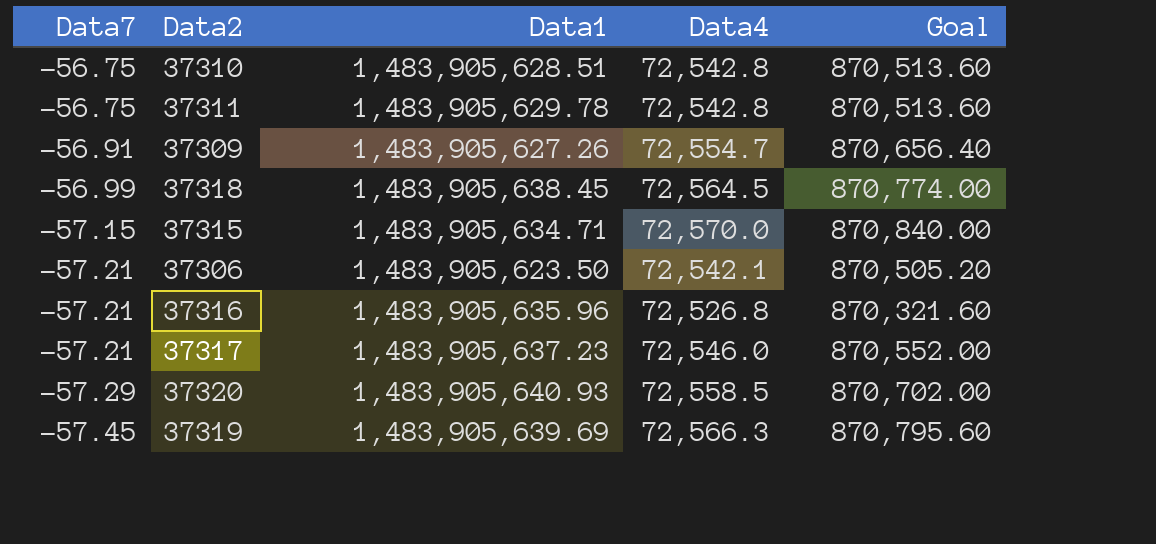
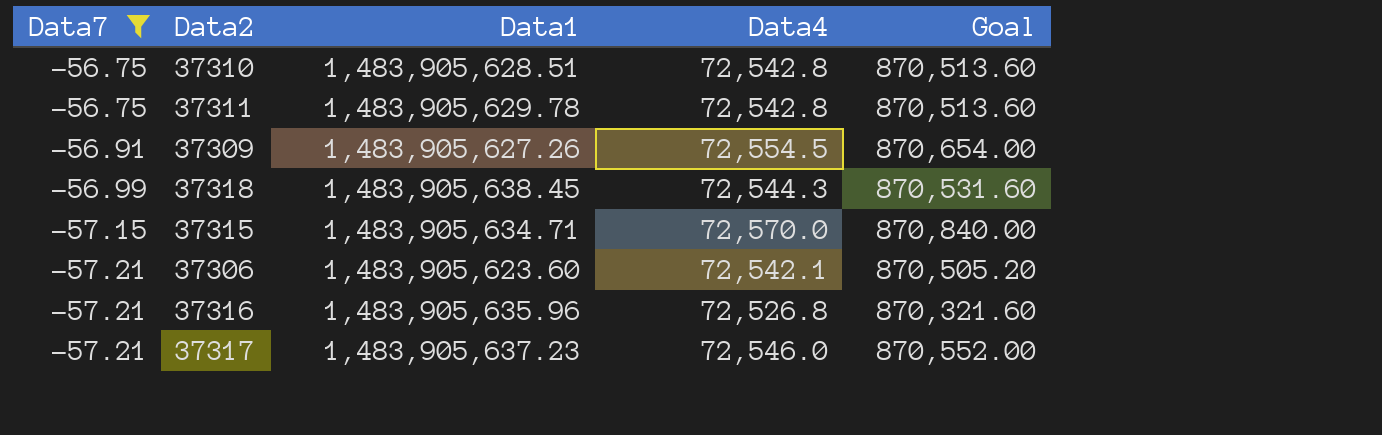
filter: none -> Data7 >= -57.21
37309 | Data4: 72,554.7 -> 72,554.5
37309 | Goal: 870,656.40 -> 870,654.00
37318 | Data4: 72,564.5 -> 72,544.3
37318 | Goal: 870,774.00 -> 870,531.60
37306 | Data1: 1,483,905,623.50 -> 1,483,905,623.60

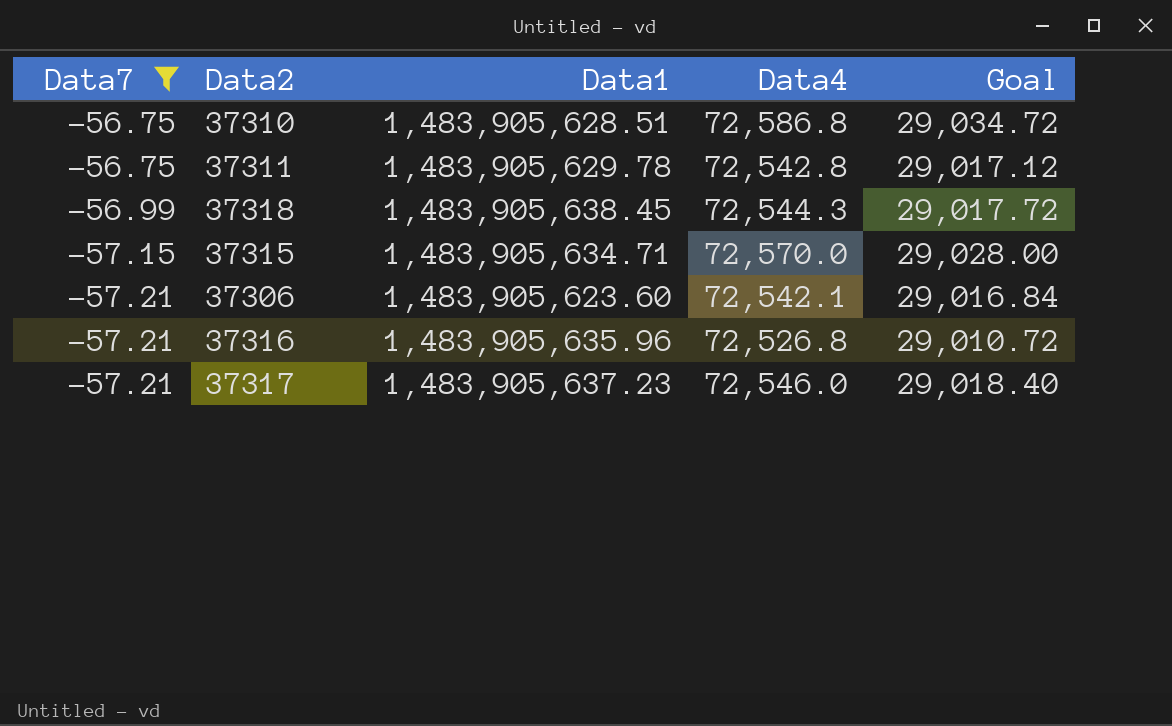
column Goal | formula: [Data4] * 12 -> [Data4] * 0.4
row 37309: -56.91 | 1,483,905,627.26 | 72,554.5 | 870,654.00 -> none
37310 | Data4: 72,542.8 -> 72,586.8

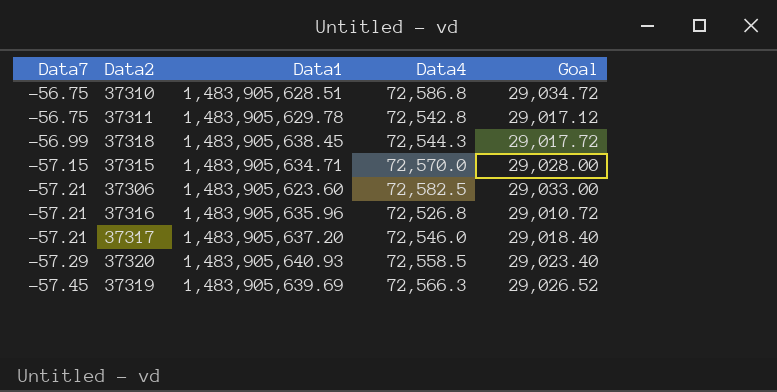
filter: Data7 >= -57.21 -> none
37306 | Data4: 72,542.1 -> 72,582.5
37306 | Goal: 29,016.84 -> 29,033.00
37317 | Data1: 1,483,905,637.23 -> 1,483,905,637.20

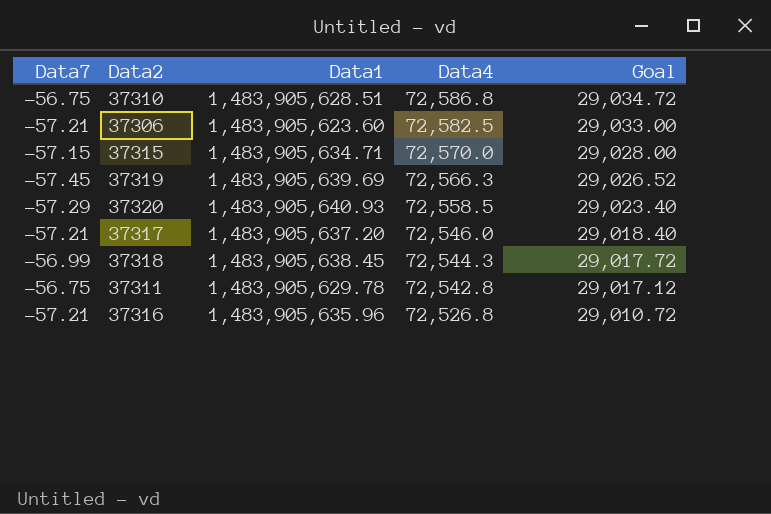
row order: Data7 descending -> Data4 descending

